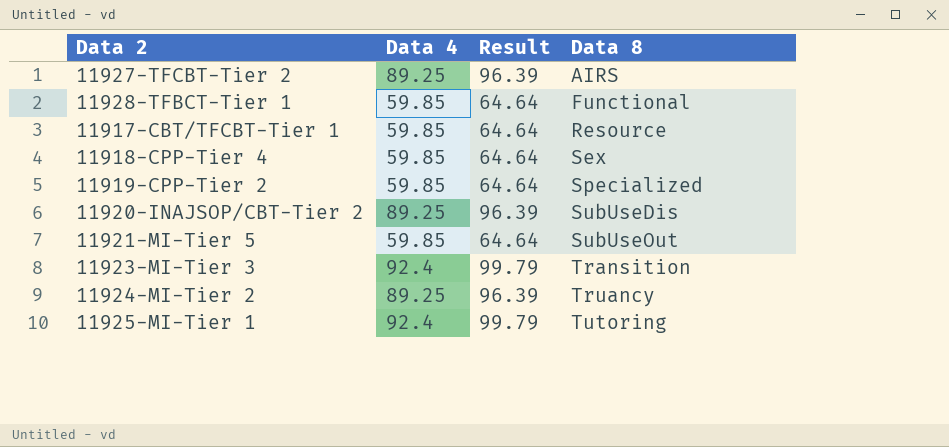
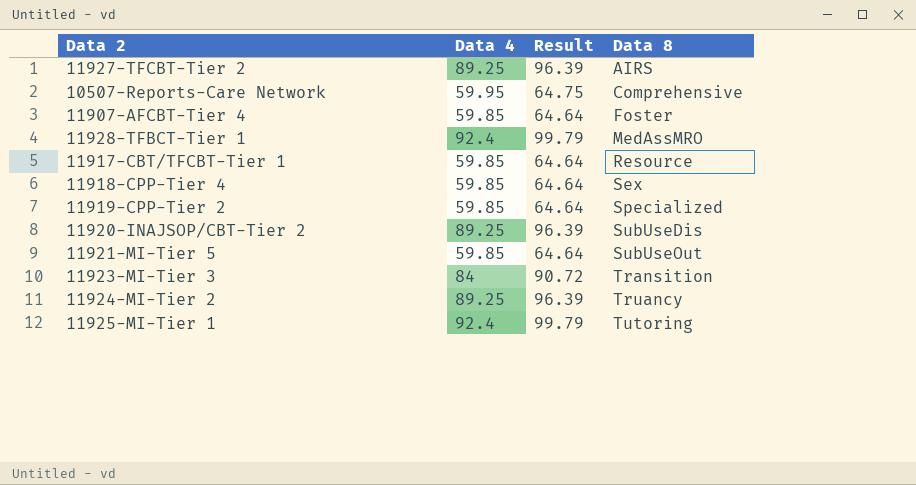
row 10507-Reports-Care Network: none -> 59.95 | 64.75 | Comprehensive
row 11907-AFCBT-Tier 4: none -> 59.85 | 64.64 | Foster
11928-TFBCT-Tier 1 | Data 4: 59.85 -> 92.4
11928-TFBCT-Tier 1 | Result: 64.64 -> 99.79
11928-TFBCT-Tier 1 | Data 8: Functional -> MedAssMRO
11923-MI-Tier 3 | Data 4: 92.4 -> 84
11923-MI-Tier 3 | Result: 99.79 -> 90.72

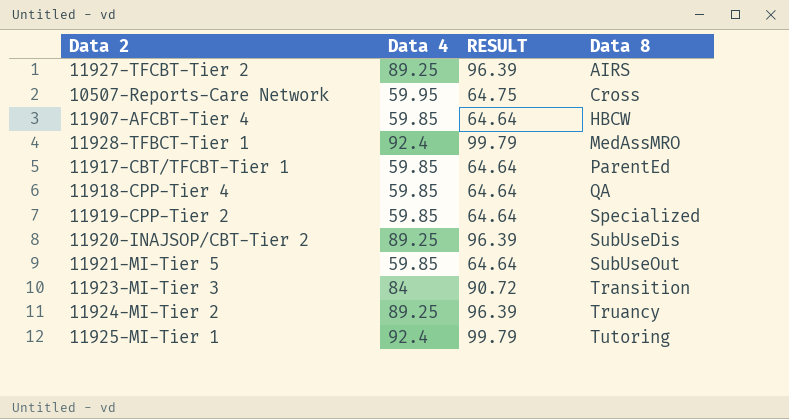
column name: Result -> RESULT
10507-Reports-Care Network | Data 8: Comprehensive -> Cross
11907-AFCBT-Tier 4 | Data 8: Foster -> HBCW
11917-CBT/TFCBT-Tier 1 | Data 8: Resource -> ParentEd
11918-CPP-Tier 4 | Data 8: Sex -> QA

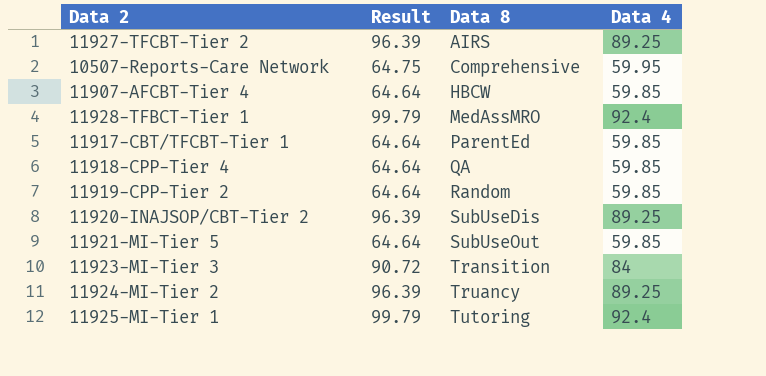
column name: RESULT -> Result
column Data 4 | position: 2 -> 4
10507-Reports-Care Network | Data 8: Cross -> Comprehensive
11919-CPP-Tier 2 | Data 8: Specialized -> Random

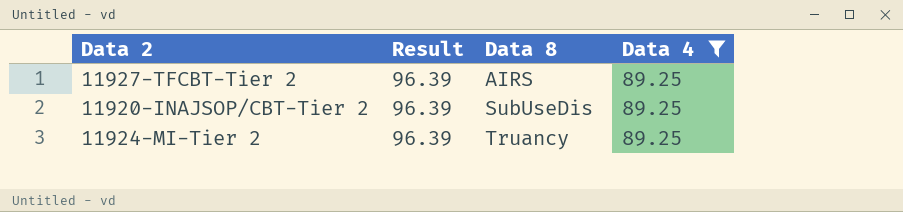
filter: none -> Data 4 = 89.25

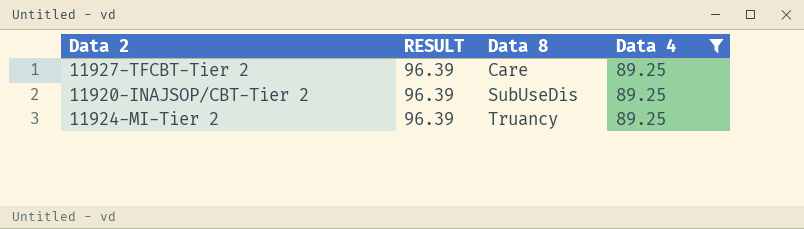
column name: Result -> RESULT
11927-TFCBT-Tier 2 | Data 8: AIRS -> Care

